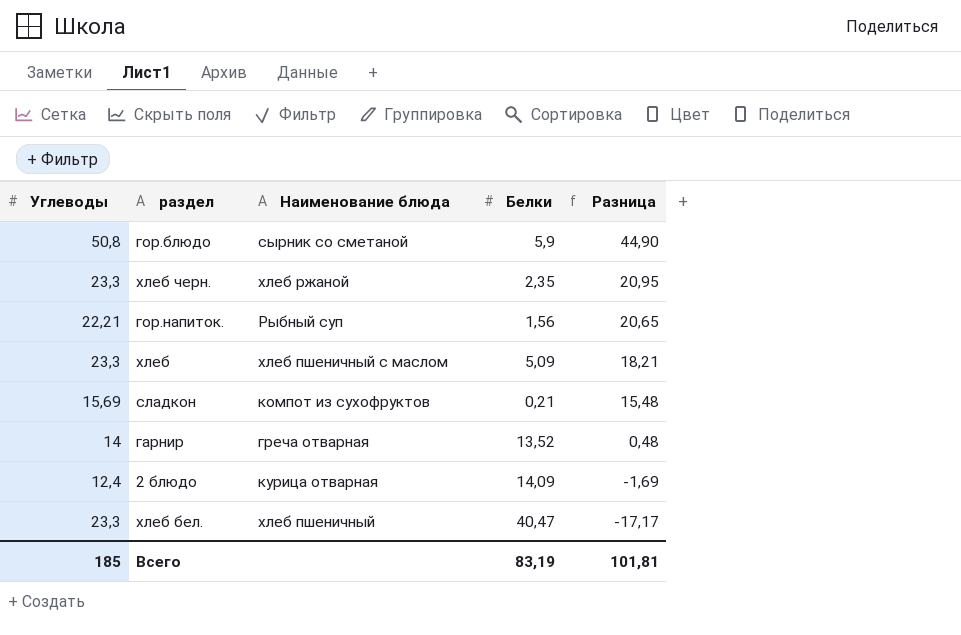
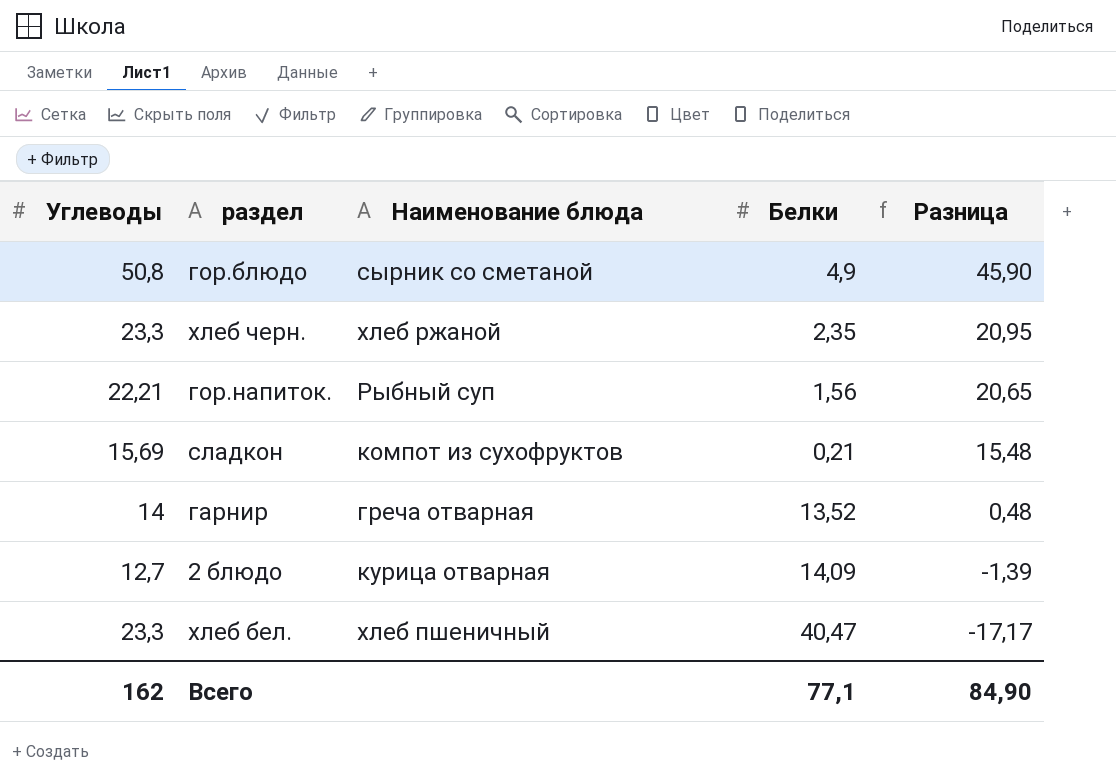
row хлеб: 23,3 | хлеб пшеничный с маслом | 5,09 | 18,21 -> none
гор.блюдо | Белки: 5,9 -> 4,9
гор.блюдо | Разница: 44,90 -> 45,90
2 блюдо | Углеводы: 12,4 -> 12,7
2 блюдо | Разница: -1,69 -> -1,39
Всего | Углеводы: 185 -> 162
Всего | Белки: 83,19 -> 77,1
Всего | Разница: 101,81 -> 84,90

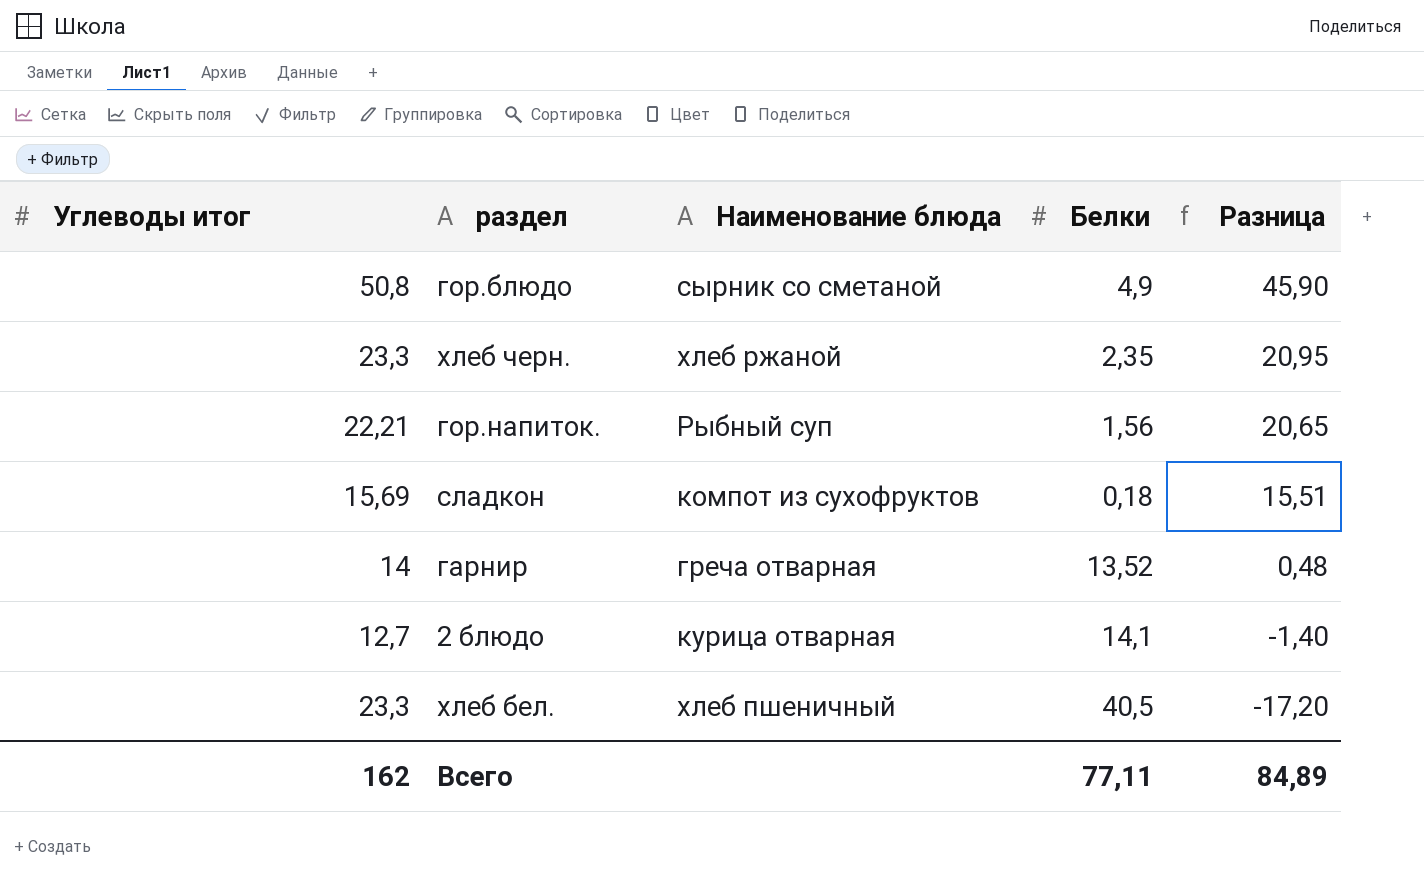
column name: Углеводы -> Углеводы итог
сладкон | Белки: 0,21 -> 0,18
сладкон | Разница: 15,48 -> 15,51
2 блюдо | Белки: 14,09 -> 14,1
2 блюдо | Разница: -1,39 -> -1,40
хлеб бел. | Белки: 40,47 -> 40,5
хлеб бел. | Разница: -17,17 -> -17,20
Всего | Белки: 77,1 -> 77,11
Всего | Разница: 84,90 -> 84,89

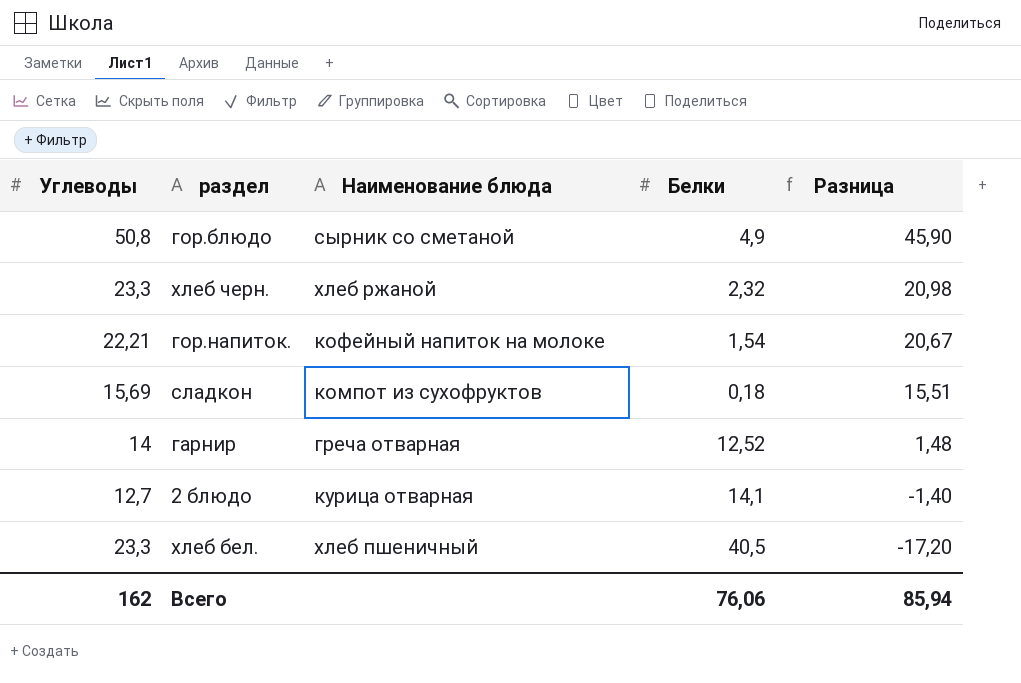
column name: Углеводы итог -> Углеводы
хлеб черн. | Белки: 2,35 -> 2,32
хлеб черн. | Разница: 20,95 -> 20,98
гор.напиток. | Наименование блюда: Рыбный суп -> кофейный напиток на молоке
гор.напиток. | Белки: 1,56 -> 1,54
гор.напиток. | Разница: 20,65 -> 20,67
гарнир | Белки: 13,52 -> 12,52
гарнир | Разница: 0,48 -> 1,48
Всего | Белки: 77,11 -> 76,06
Всего | Разница: 84,89 -> 85,94

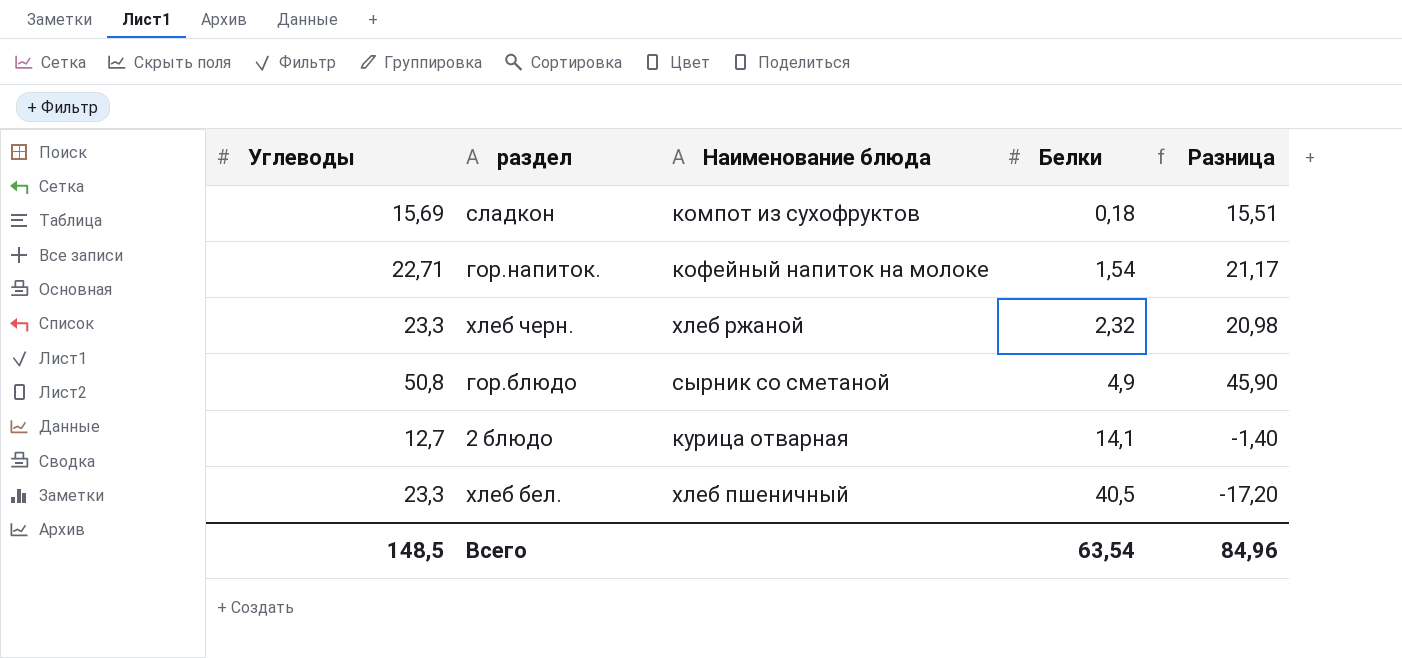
row order: Разница descending -> Белки ascending
row гарнир: 14 | греча отварная | 12,52 | 1,48 -> none
гор.напиток. | Углеводы: 22,21 -> 22,71
гор.напиток. | Разница: 20,67 -> 21,17
Всего | Углеводы: 162 -> 148,5
Всего | Белки: 76,06 -> 63,54
Всего | Разница: 85,94 -> 84,96

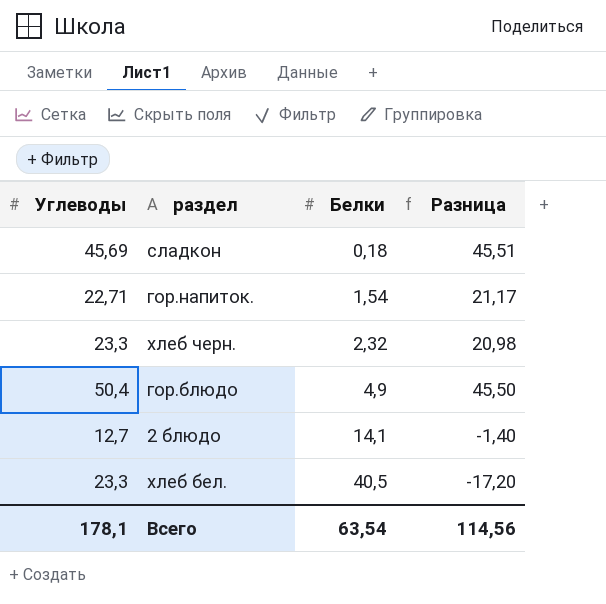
column Наименование блюда | position: 3 -> none
сладкон | Углеводы: 15,69 -> 45,69
сладкон | Разница: 15,51 -> 45,51
гор.блюдо | Углеводы: 50,8 -> 50,4
гор.блюдо | Разница: 45,90 -> 45,50
Всего | Углеводы: 148,5 -> 178,1
Всего | Разница: 84,96 -> 114,56

